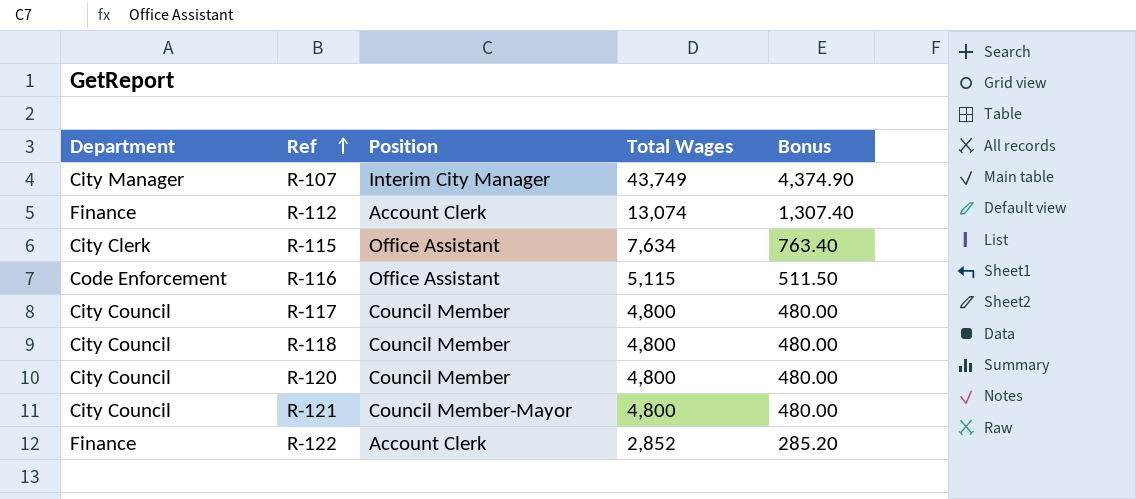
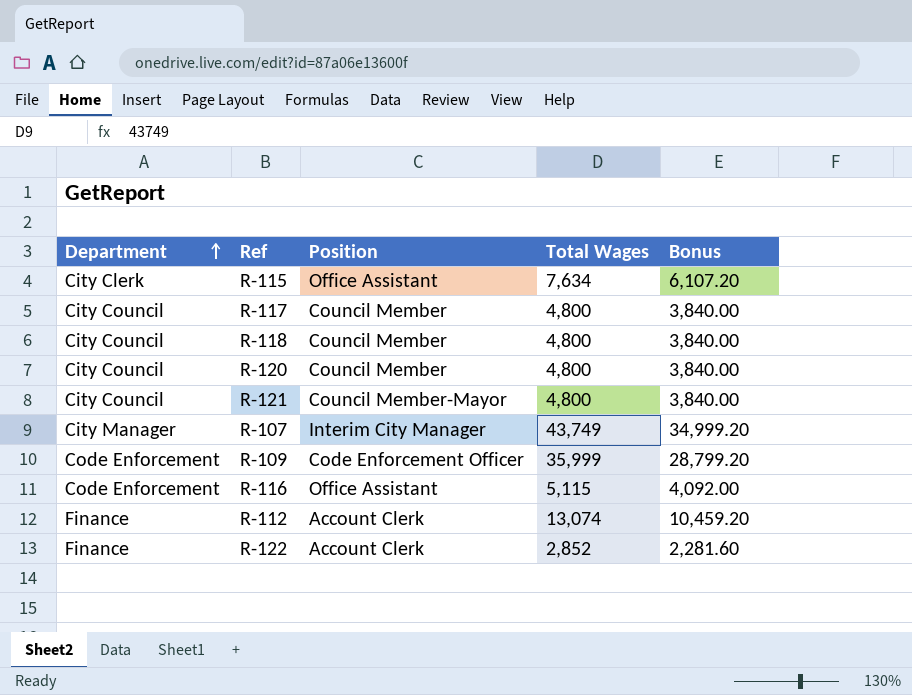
row order: Ref ascending -> Department ascending
column Bonus | formula: [Total Wages] * 0.1 -> [Total Wages] * 0.8
row R-109: none -> Code Enforcement | Code Enforcement Officer | 35,999 | 28,799.20

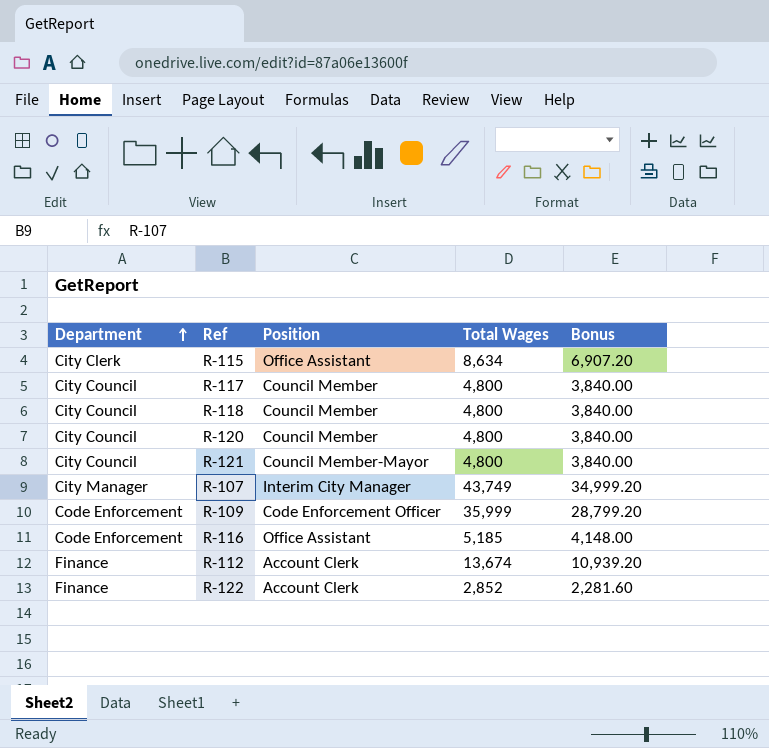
R-115 | Total Wages: 7,634 -> 8,634
R-115 | Bonus: 6,107.20 -> 6,907.20
R-116 | Total Wages: 5,115 -> 5,185
R-116 | Bonus: 4,092.00 -> 4,148.00
R-112 | Total Wages: 13,074 -> 13,674
R-112 | Bonus: 10,459.20 -> 10,939.20

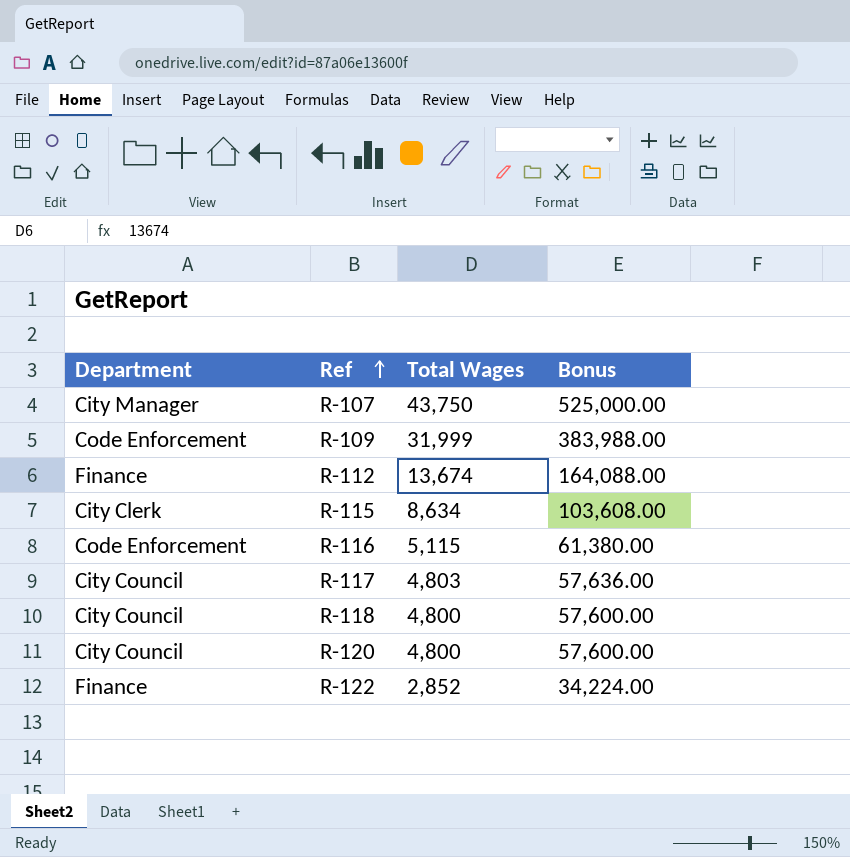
row order: Department ascending -> Ref ascending
column Position | position: 3 -> none
column Bonus | formula: [Total Wages] * 0.8 -> [Total Wages] * 12
row R-121: City Council | Council Member-Mayor | 4,800 | 3,840.00 -> none
R-107 | Total Wages: 43,749 -> 43,750
R-109 | Total Wages: 35,999 -> 31,999
R-116 | Total Wages: 5,185 -> 5,115
R-117 | Total Wages: 4,800 -> 4,803

